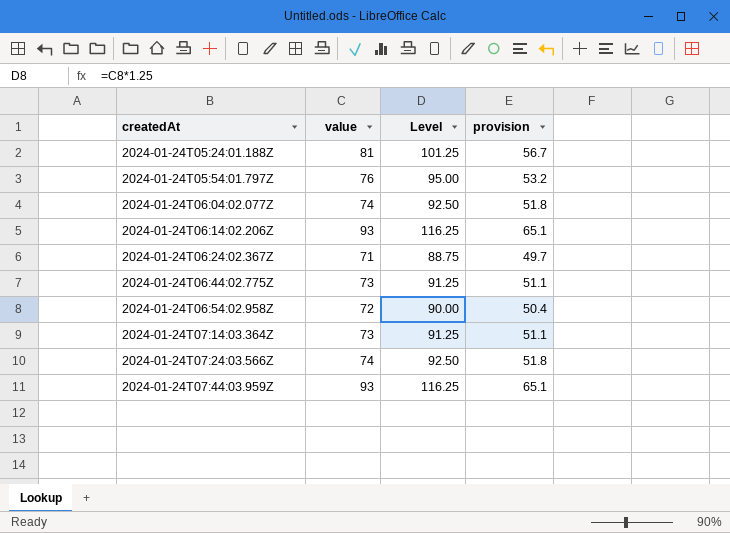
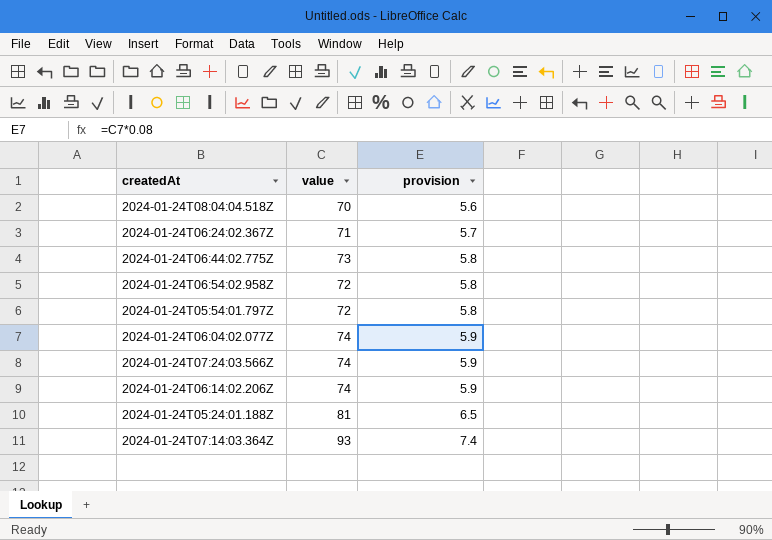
row order: createdAt ascending -> provision ascending
column Level | formula: [value] * 1.25 -> none
column provision | formula: [value] * 0.7 -> [value] * 0.08
row 2024-01-24T07:44:03.959Z: 93 | 116.25 | 65.1 -> none
row 2024-01-24T08:04:04.518Z: none -> 70 | 5.6
2024-01-24T05:54:01.797Z | value: 76 -> 72
2024-01-24T06:14:02.206Z | value: 93 -> 74
2024-01-24T07:14:03.364Z | value: 73 -> 93

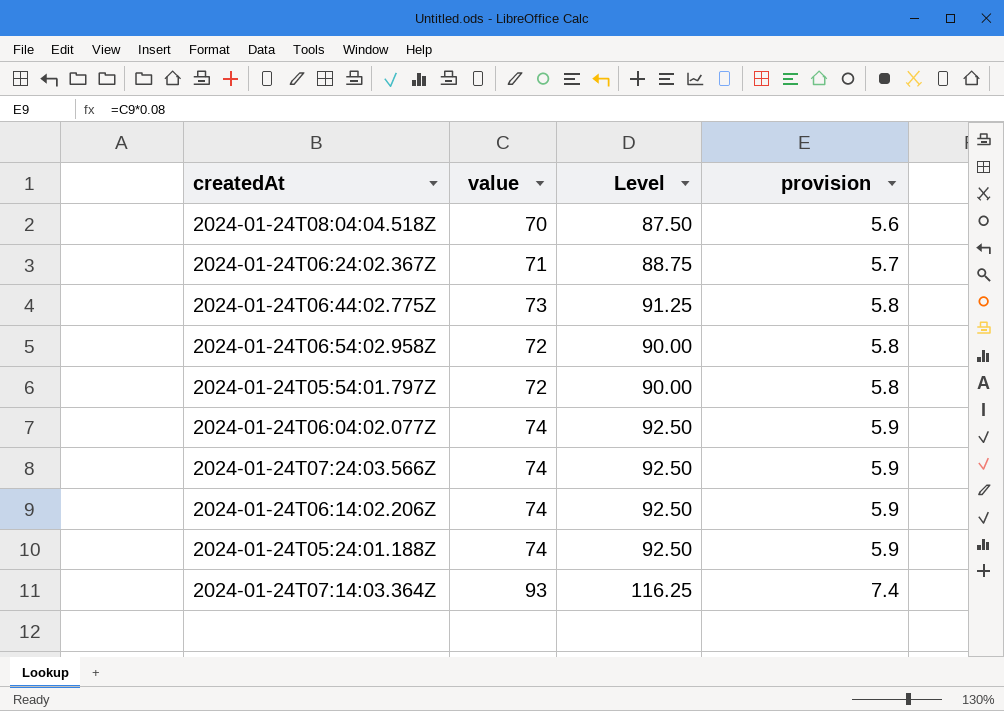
column Level | formula: none -> [value] * 1.25
2024-01-24T05:24:01.188Z | value: 81 -> 74
2024-01-24T05:24:01.188Z | provision: 6.5 -> 5.9

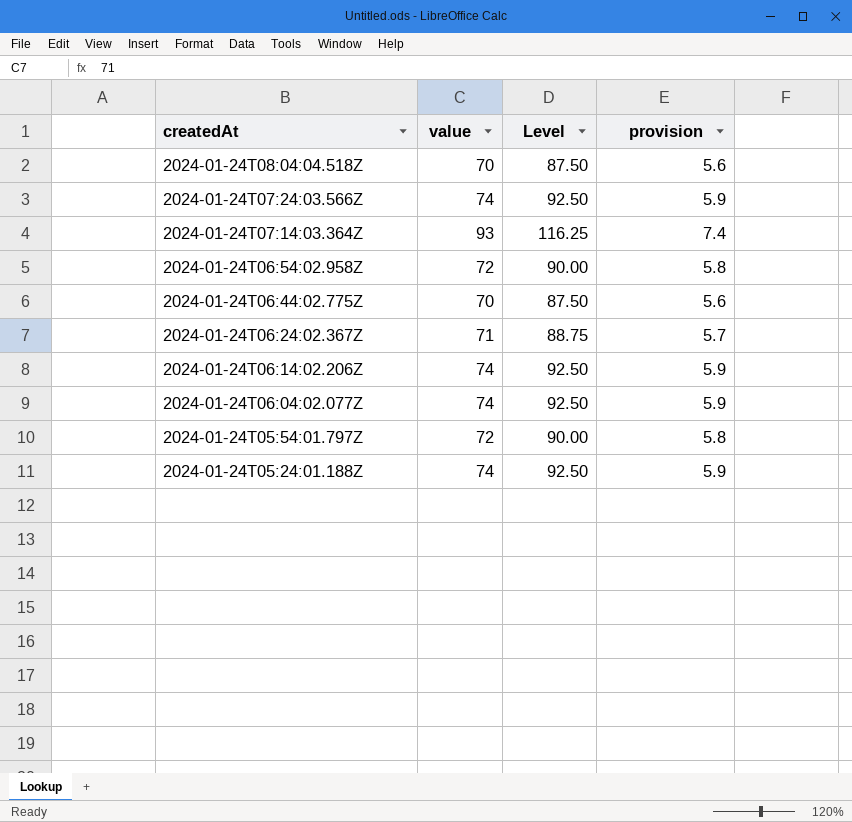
row order: provision ascending -> createdAt descending
2024-01-24T06:44:02.775Z | value: 73 -> 70
2024-01-24T06:44:02.775Z | Level: 91.25 -> 87.50
2024-01-24T06:44:02.775Z | provision: 5.8 -> 5.6

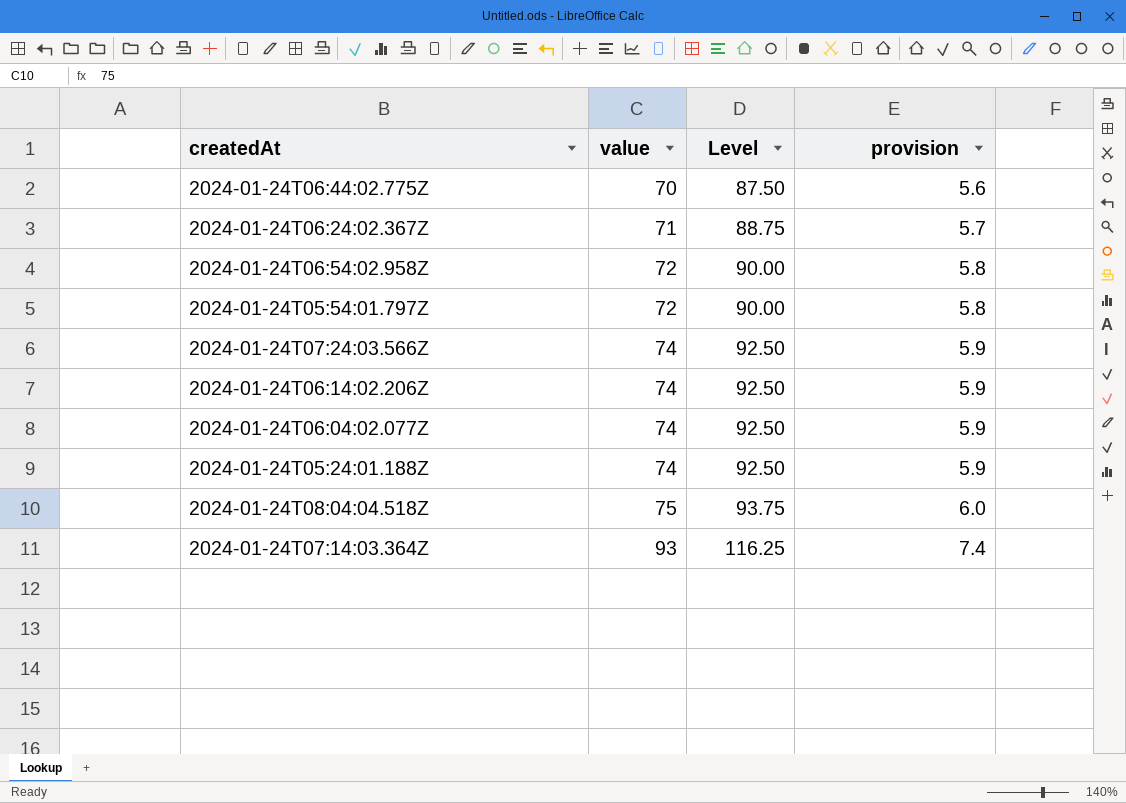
row order: createdAt descending -> value ascending
2024-01-24T08:04:04.518Z | value: 70 -> 75
2024-01-24T08:04:04.518Z | Level: 87.50 -> 93.75
2024-01-24T08:04:04.518Z | provision: 5.6 -> 6.0

